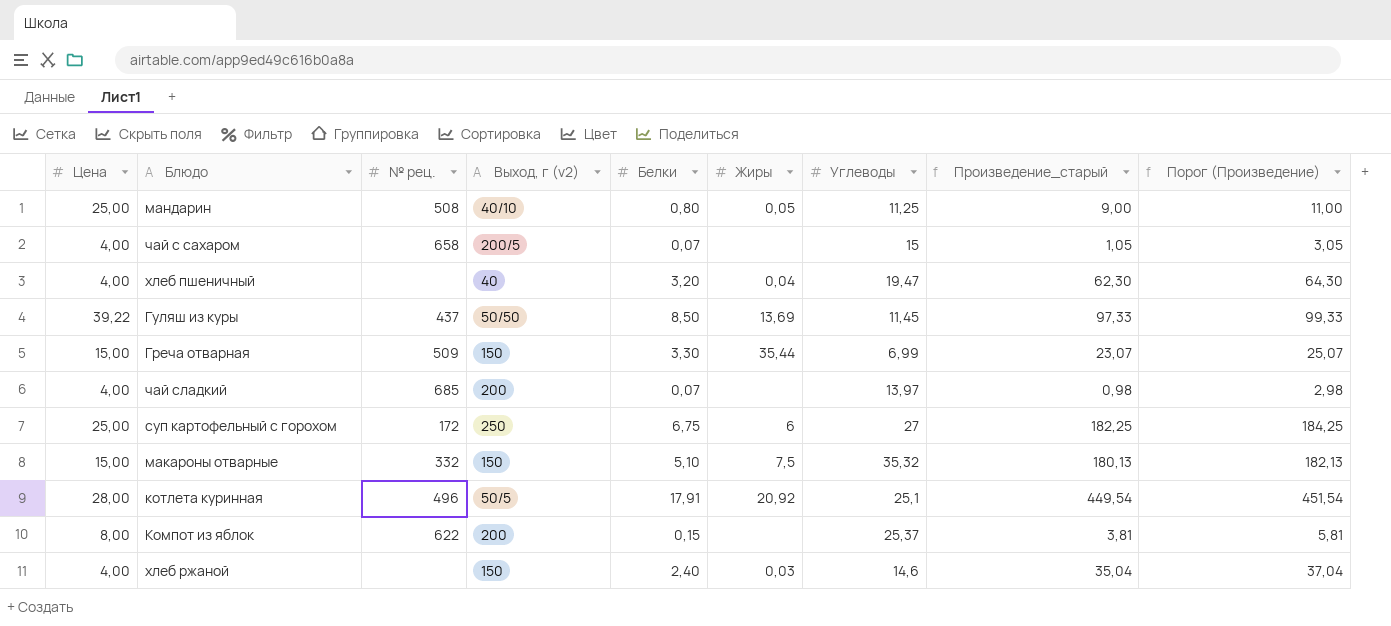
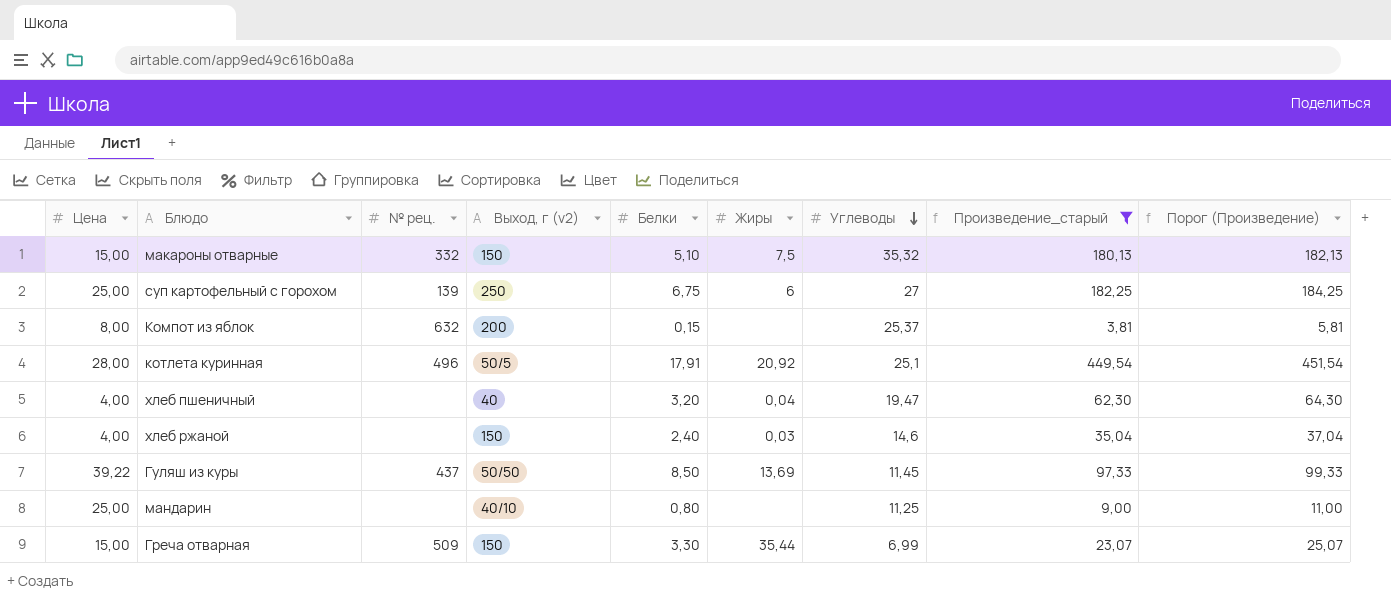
filter: none -> Произведение_старый >= 3,81
row order: none -> Углеводы descending
суп картофельный с горохом | № рец.: 172 -> 139
Компот из яблок | № рец.: 622 -> 632
мандарин | № рец.: 508 -> none
мандарин | Жиры: 0,05 -> none

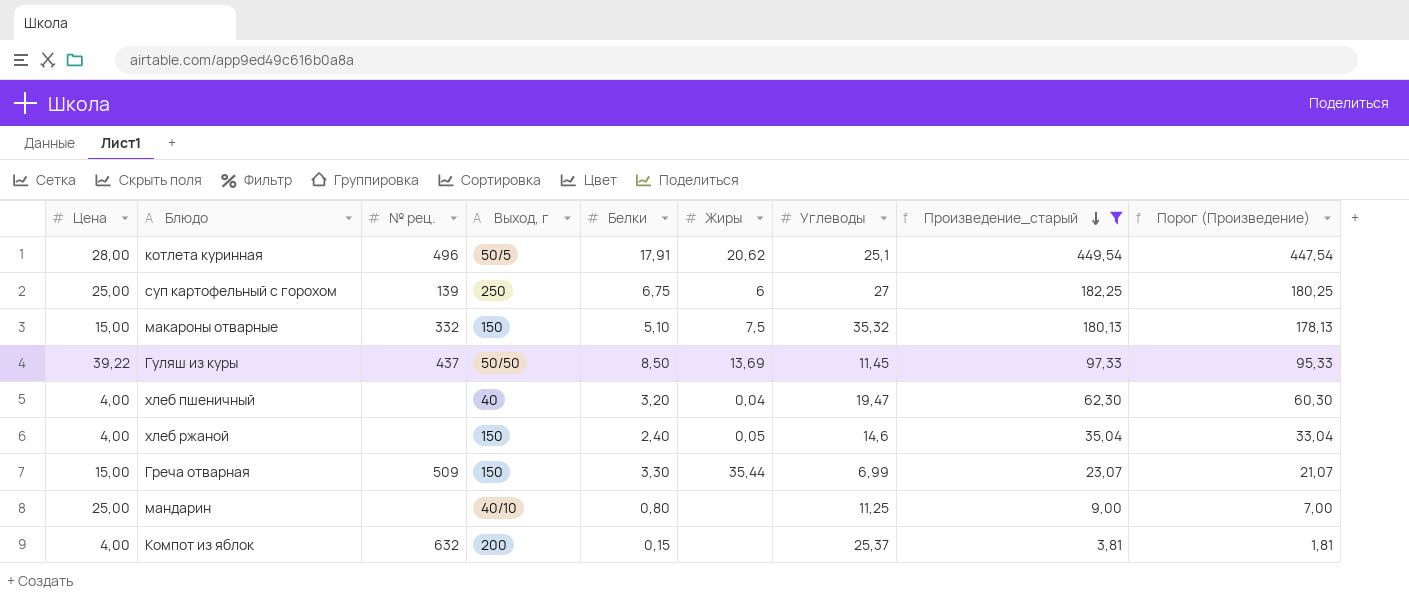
row order: Углеводы descending -> Произведение_старый descending
column name: Выход, г (v2) -> Выход, г
column Порог (Произведение) | formula: [Произведение_старый] + 2 -> [Произведение_старый] - 2
котлета куринная | Жиры: 20,92 -> 20,62
хлеб ржаной | Жиры: 0,03 -> 0,05
Компот из яблок | Цена: 8,00 -> 4,00

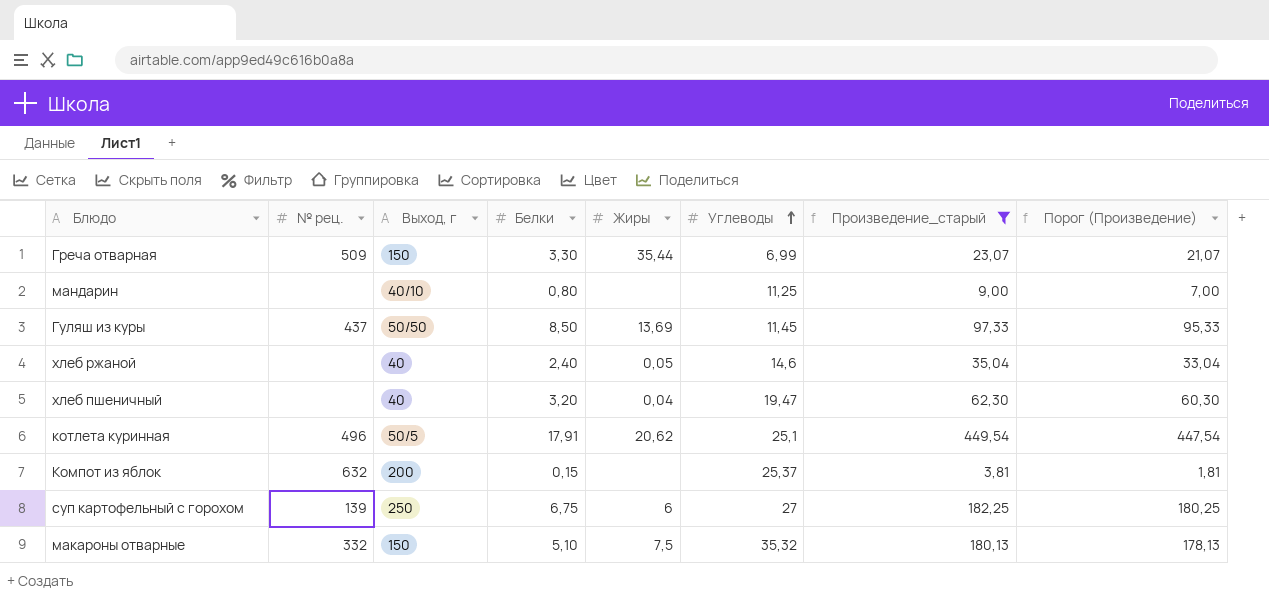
row order: Произведение_старый descending -> Углеводы ascending
column Цена | position: 1 -> none
хлеб ржаной | Выход, г: 150 -> 40

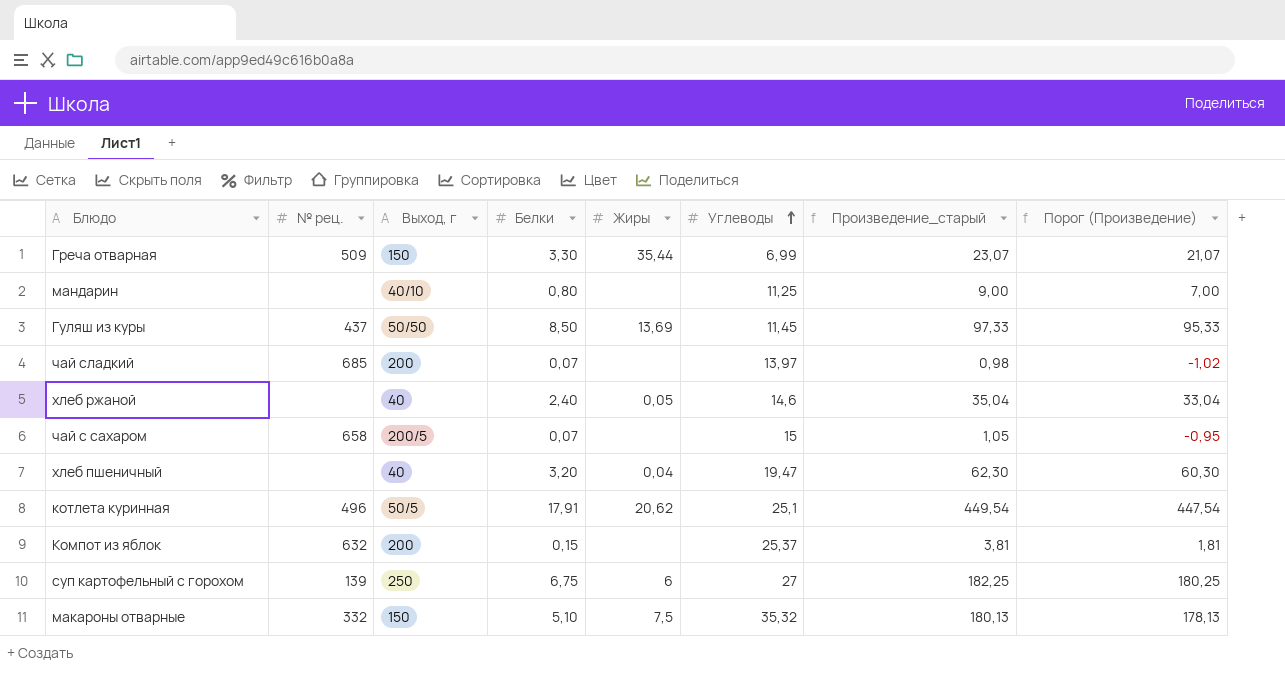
filter: Произведение_старый >= 3,81 -> none

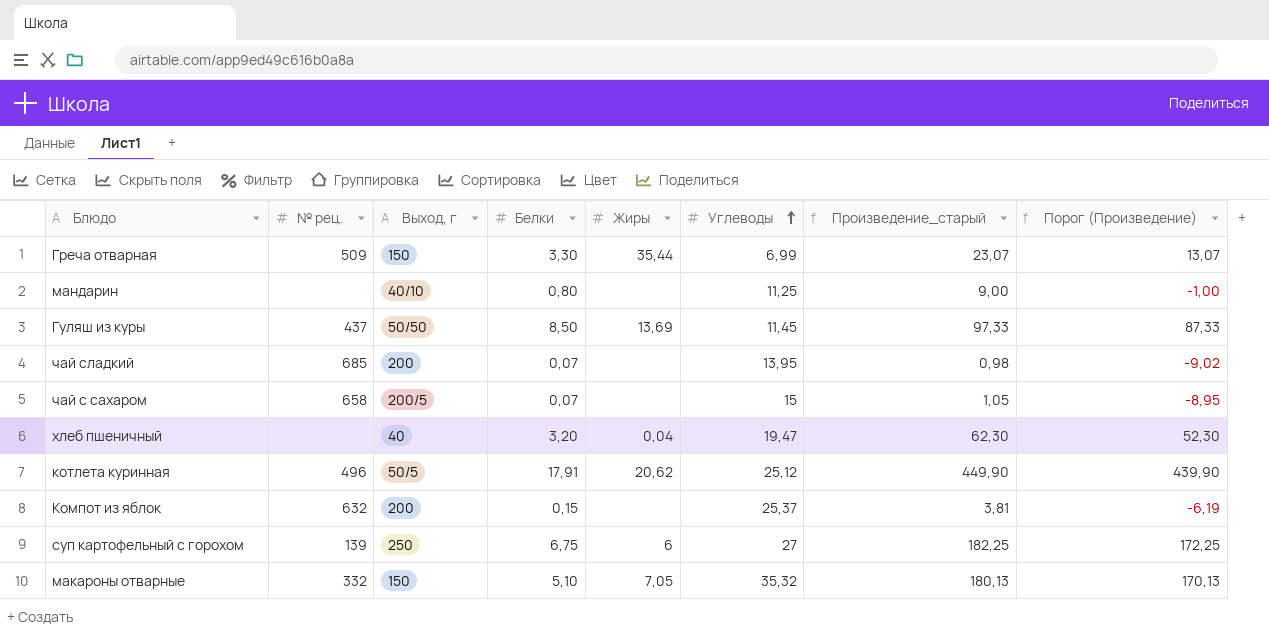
column Порог (Произведение) | formula: [Произведение_старый] - 2 -> [Произведение_старый] - 10
row хлеб ржаной: none | 40 | 2,40 | 0,05 | 14,6 | 35,04 | 33,04 -> none
чай сладкий | Углеводы: 13,97 -> 13,95
котлета куринная | Углеводы: 25,1 -> 25,12
котлета куринная | Произведение_старый: 449,54 -> 449,90
макароны отварные | Жиры: 7,5 -> 7,05

